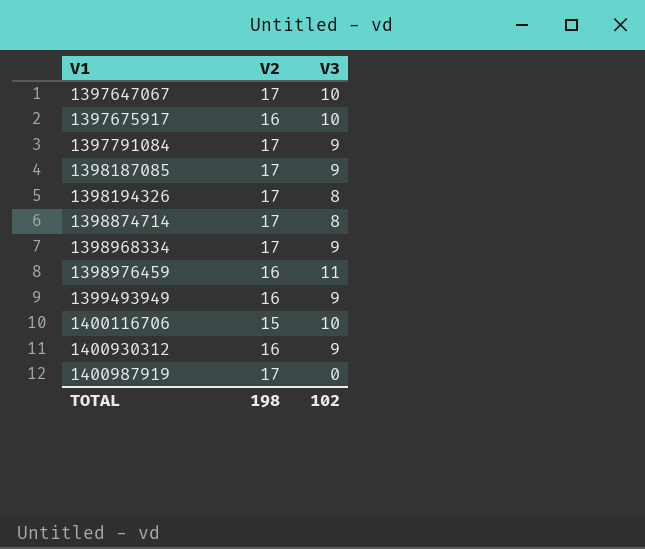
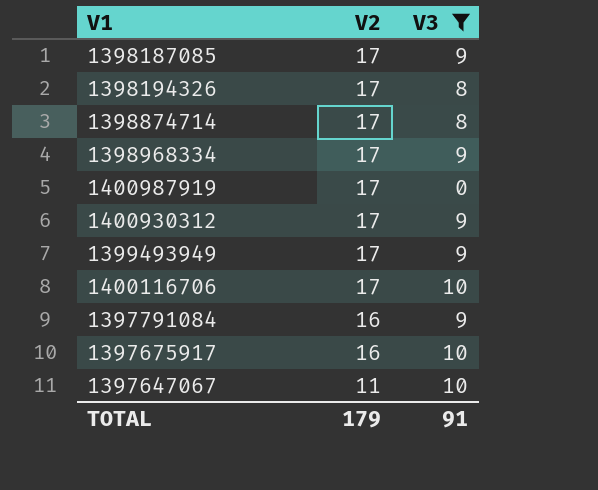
filter: none -> V3 != 11
row order: V1 ascending -> V2 descending
1400930312 | V2: 16 -> 17
1399493949 | V2: 16 -> 17
1400116706 | V2: 15 -> 17
1397791084 | V2: 17 -> 16
1397647067 | V2: 17 -> 11
TOTAL | V2: 198 -> 179
TOTAL | V3: 102 -> 91

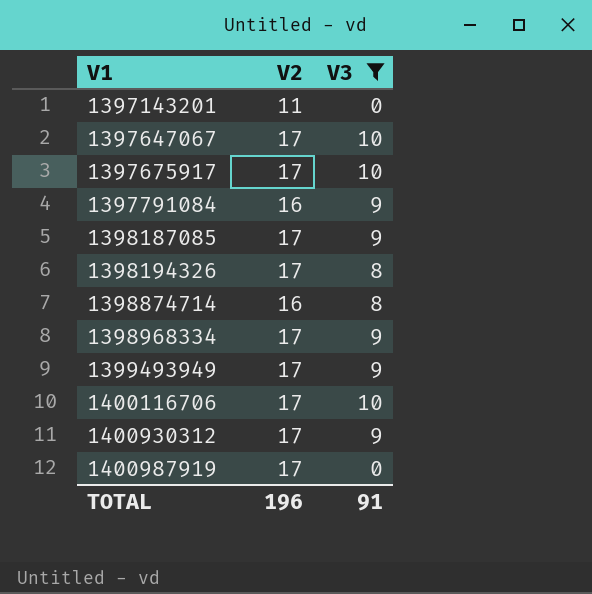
row order: V2 descending -> V1 ascending
row 1397143201: none -> 11 | 0
1397647067 | V2: 11 -> 17
1397675917 | V2: 16 -> 17
1398874714 | V2: 17 -> 16
TOTAL | V2: 179 -> 196

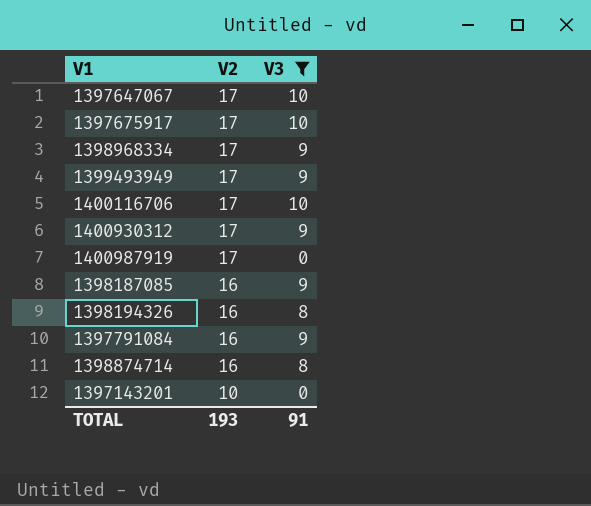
row order: V1 ascending -> V2 descending
1398187085 | V2: 17 -> 16
1398194326 | V2: 17 -> 16
1397143201 | V2: 11 -> 10
TOTAL | V2: 196 -> 193

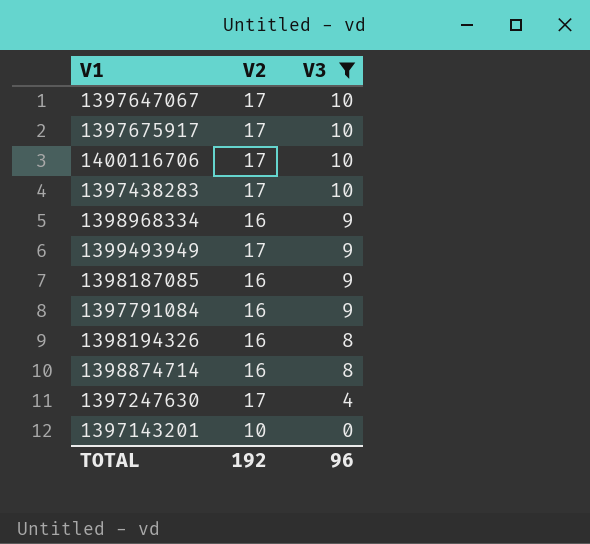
row order: V2 descending -> V3 descending
row 1400930312: 17 | 9 -> none
row 1400987919: 17 | 0 -> none
row 1397438283: none -> 17 | 10
1398968334 | V2: 17 -> 16
row 1397247630: none -> 17 | 4
TOTAL | V2: 193 -> 192
TOTAL | V3: 91 -> 96

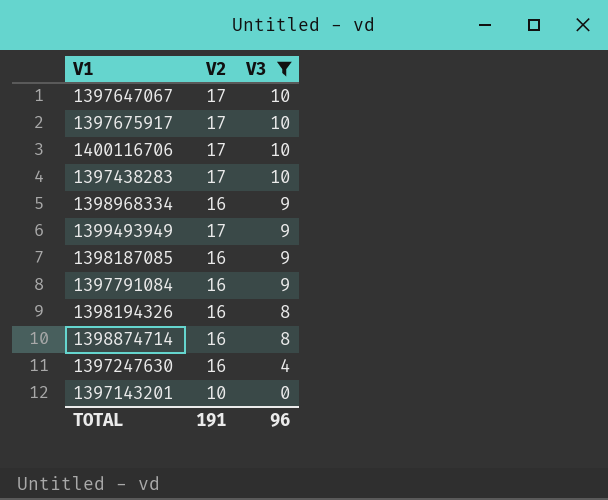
1397247630 | V2: 17 -> 16
TOTAL | V2: 192 -> 191

